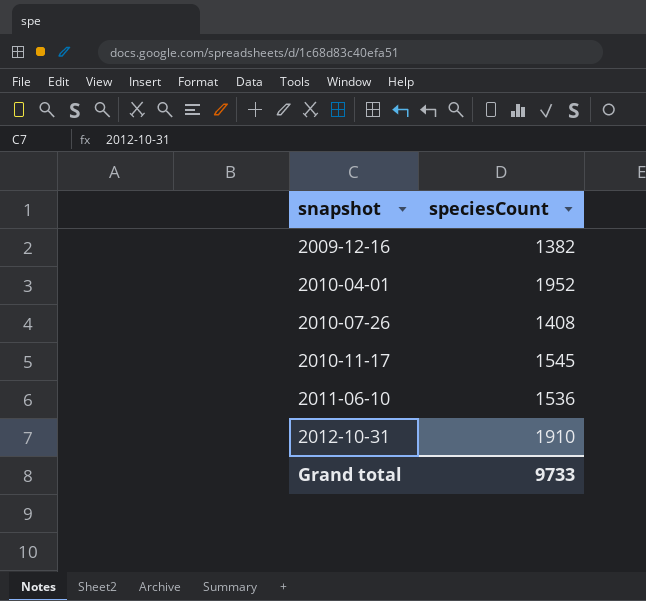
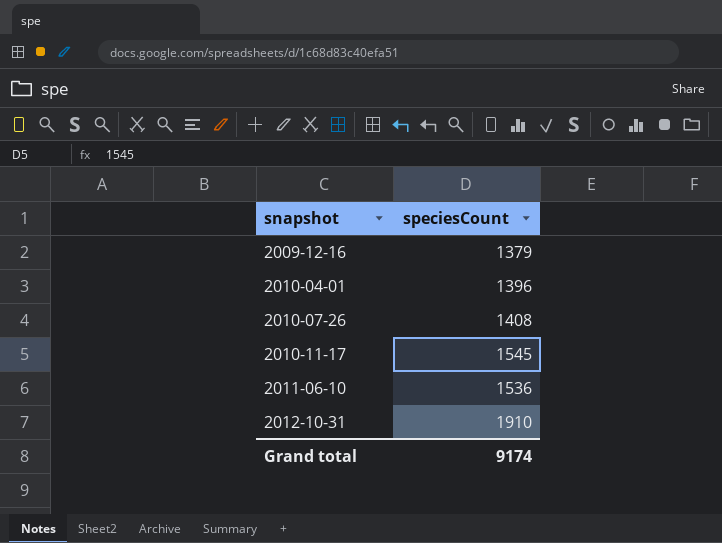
2009-12-16 | speciesCount: 1382 -> 1379
2010-04-01 | speciesCount: 1952 -> 1396
Grand total | speciesCount: 9733 -> 9174

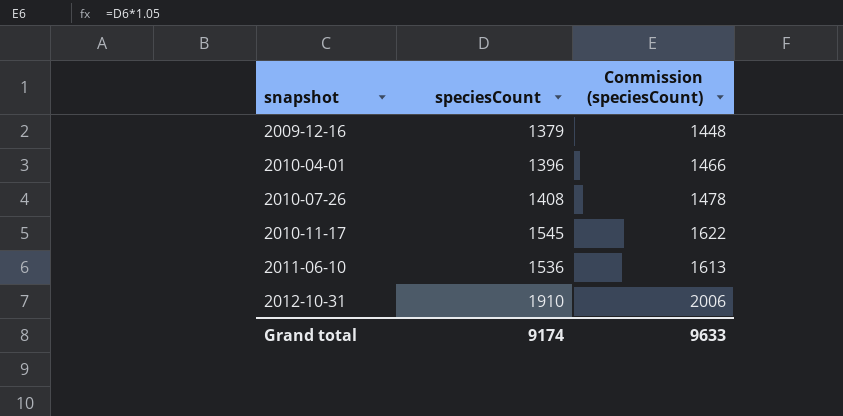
column Commission (speciesCount) | formula: none -> [speciesCount] * 1.05

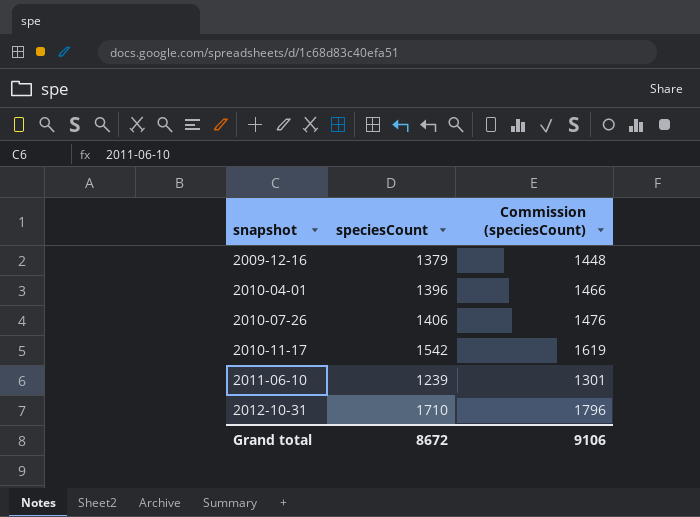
2010-07-26 | speciesCount: 1408 -> 1406
2010-07-26 | Commission (speciesCount): 1478 -> 1476
2010-11-17 | speciesCount: 1545 -> 1542
2010-11-17 | Commission (speciesCount): 1622 -> 1619
2011-06-10 | speciesCount: 1536 -> 1239
2011-06-10 | Commission (speciesCount): 1613 -> 1301
2012-10-31 | speciesCount: 1910 -> 1710
2012-10-31 | Commission (speciesCount): 2006 -> 1796
Grand total | speciesCount: 9174 -> 8672
Grand total | Commission (speciesCount): 9633 -> 9106

